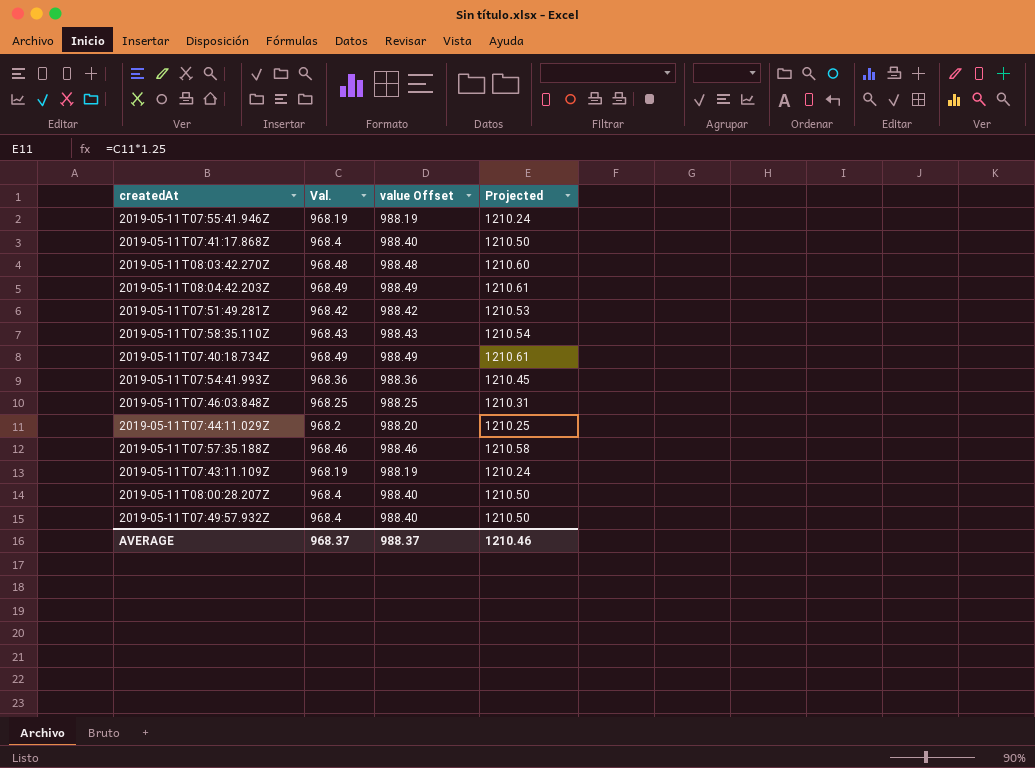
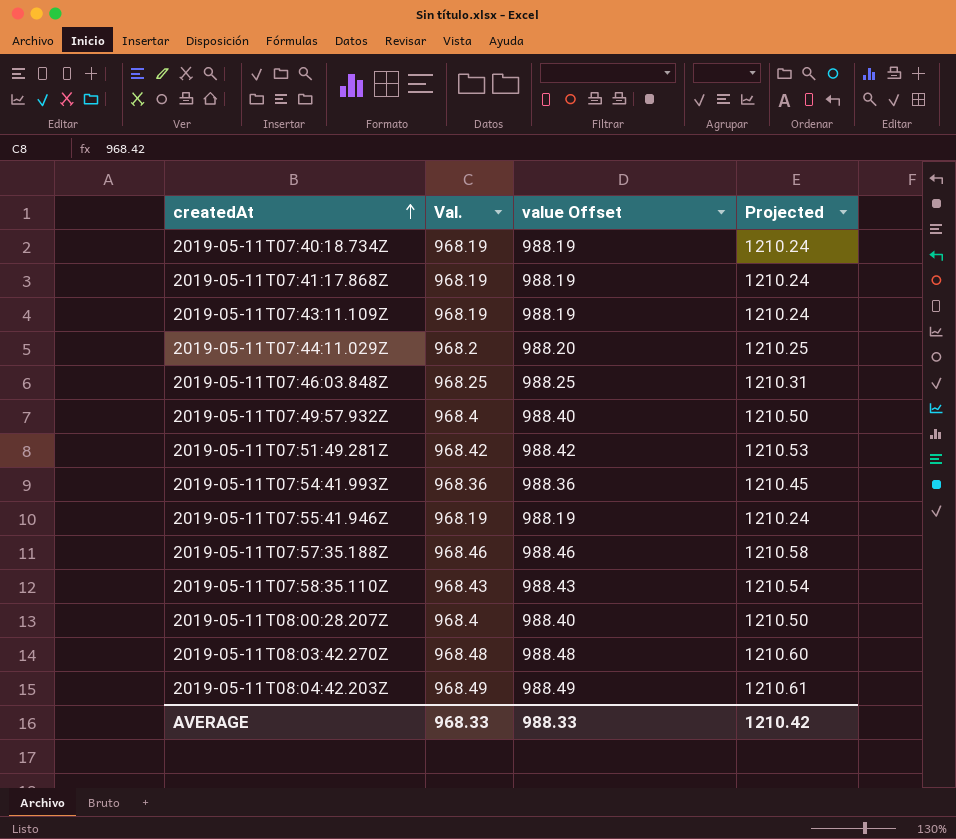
row order: none -> createdAt ascending
2019-05-11T07:40:18.734Z | Val.: 968.49 -> 968.19
2019-05-11T07:40:18.734Z | value Offset: 988.49 -> 988.19
2019-05-11T07:40:18.734Z | Projected: 1210.61 -> 1210.24
2019-05-11T07:41:17.868Z | Val.: 968.4 -> 968.19
2019-05-11T07:41:17.868Z | value Offset: 988.40 -> 988.19
2019-05-11T07:41:17.868Z | Projected: 1210.50 -> 1210.24
AVERAGE | Val.: 968.37 -> 968.33
AVERAGE | value Offset: 988.37 -> 988.33
AVERAGE | Projected: 1210.46 -> 1210.42

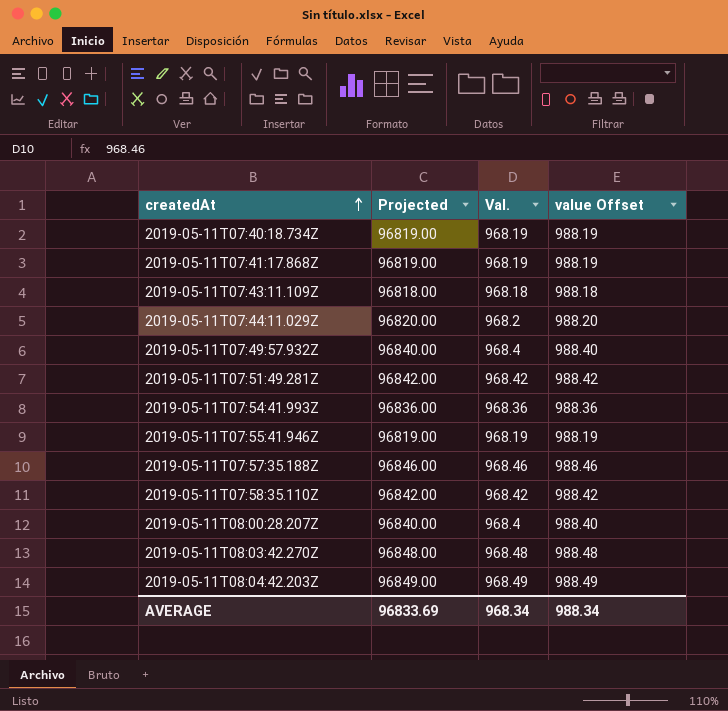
column Projected | formula: [Val.] * 1.25 -> [Val.] * 100
column Projected | position: 4 -> 2
row 2019-05-11T07:46:03.848Z: 968.25 | 988.25 | 1210.31 -> none
2019-05-11T07:43:11.109Z | Val.: 968.19 -> 968.18
2019-05-11T07:43:11.109Z | value Offset: 988.19 -> 988.18
2019-05-11T07:58:35.110Z | Val.: 968.43 -> 968.42
2019-05-11T07:58:35.110Z | value Offset: 988.43 -> 988.42
AVERAGE | Projected: 1210.42 -> 96833.69
AVERAGE | Val.: 968.33 -> 968.34
AVERAGE | value Offset: 988.33 -> 988.34

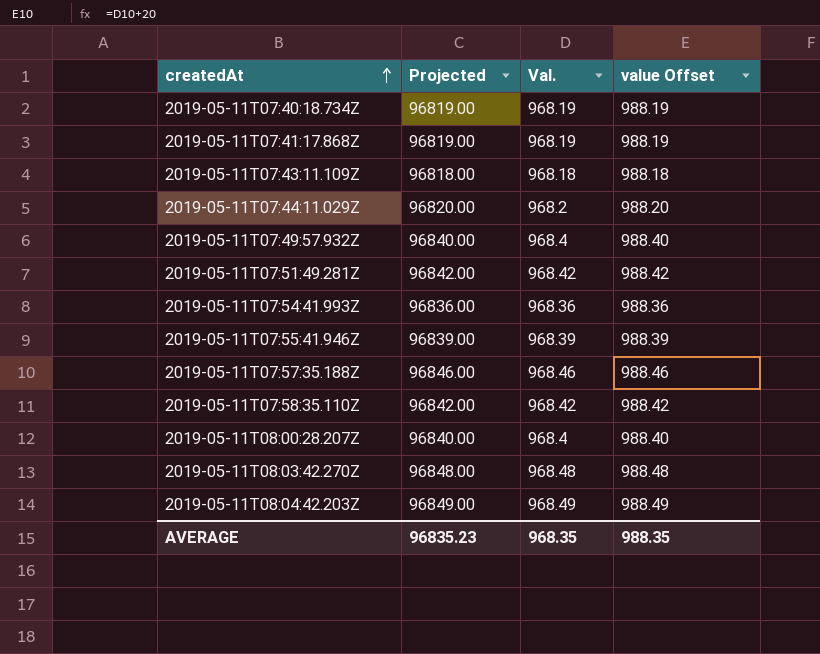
2019-05-11T07:55:41.946Z | Projected: 96819.00 -> 96839.00
2019-05-11T07:55:41.946Z | Val.: 968.19 -> 968.39
2019-05-11T07:55:41.946Z | value Offset: 988.19 -> 988.39
AVERAGE | Projected: 96833.69 -> 96835.23
AVERAGE | Val.: 968.34 -> 968.35
AVERAGE | value Offset: 988.34 -> 988.35

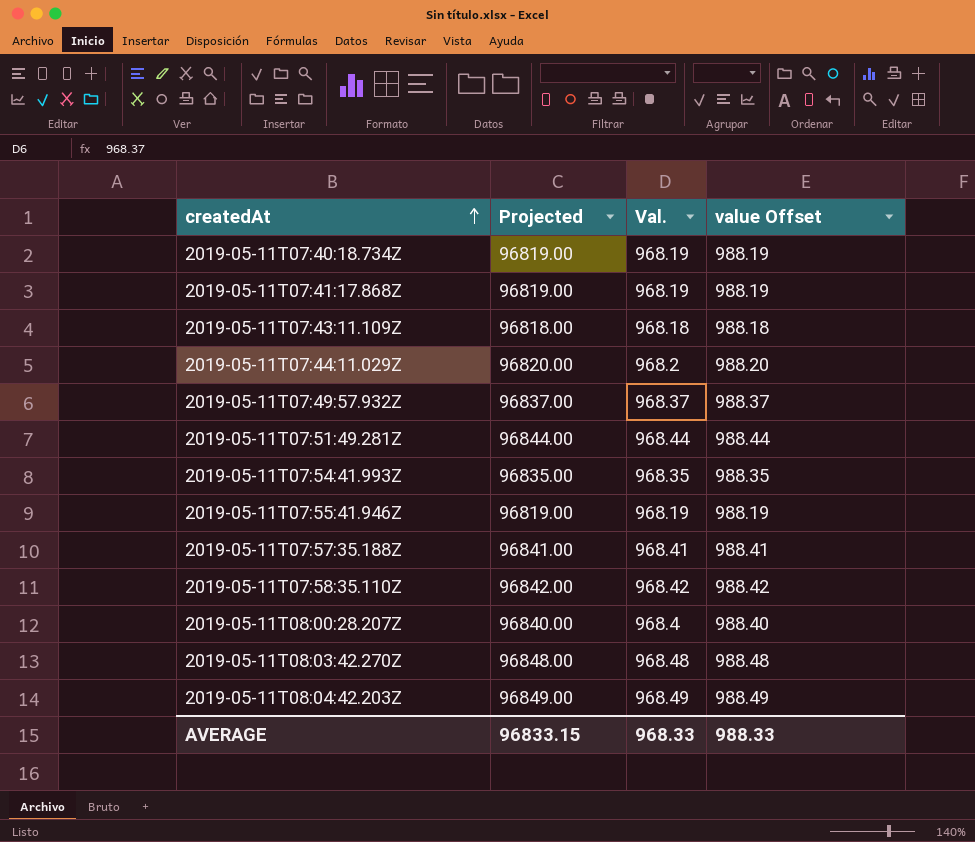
2019-05-11T07:49:57.932Z | Projected: 96840.00 -> 96837.00
2019-05-11T07:49:57.932Z | Val.: 968.4 -> 968.37
2019-05-11T07:49:57.932Z | value Offset: 988.40 -> 988.37
2019-05-11T07:51:49.281Z | Projected: 96842.00 -> 96844.00
2019-05-11T07:51:49.281Z | Val.: 968.42 -> 968.44
2019-05-11T07:51:49.281Z | value Offset: 988.42 -> 988.44
2019-05-11T07:54:41.993Z | Projected: 96836.00 -> 96835.00
2019-05-11T07:54:41.993Z | Val.: 968.36 -> 968.35
2019-05-11T07:54:41.993Z | value Offset: 988.36 -> 988.35
2019-05-11T07:55:41.946Z | Projected: 96839.00 -> 96819.00
2019-05-11T07:55:41.946Z | Val.: 968.39 -> 968.19
2019-05-11T07:55:41.946Z | value Offset: 988.39 -> 988.19
2019-05-11T07:57:35.188Z | Projected: 96846.00 -> 96841.00
2019-05-11T07:57:35.188Z | Val.: 968.46 -> 968.41
2019-05-11T07:57:35.188Z | value Offset: 988.46 -> 988.41
AVERAGE | Projected: 96835.23 -> 96833.15
AVERAGE | Val.: 968.35 -> 968.33
AVERAGE | value Offset: 988.35 -> 988.33

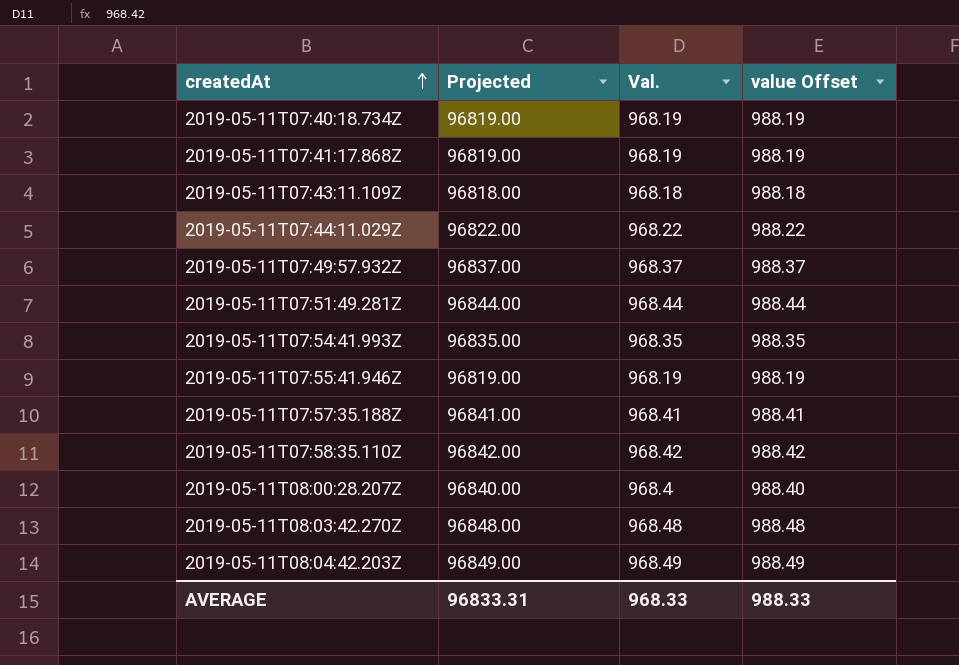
2019-05-11T07:44:11.029Z | Projected: 96820.00 -> 96822.00
2019-05-11T07:44:11.029Z | Val.: 968.2 -> 968.22
2019-05-11T07:44:11.029Z | value Offset: 988.20 -> 988.22
AVERAGE | Projected: 96833.15 -> 96833.31

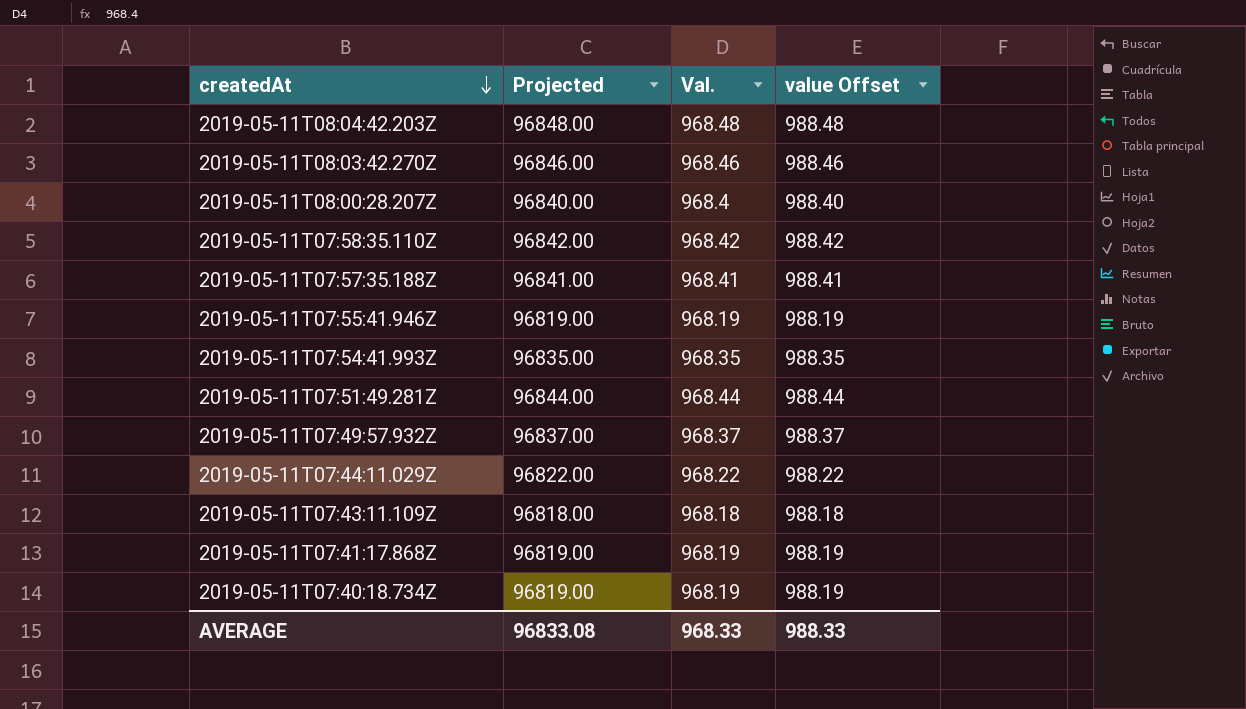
row order: createdAt ascending -> createdAt descending
2019-05-11T08:04:42.203Z | Projected: 96849.00 -> 96848.00
2019-05-11T08:04:42.203Z | Val.: 968.49 -> 968.48
2019-05-11T08:04:42.203Z | value Offset: 988.49 -> 988.48
2019-05-11T08:03:42.270Z | Projected: 96848.00 -> 96846.00
2019-05-11T08:03:42.270Z | Val.: 968.48 -> 968.46
2019-05-11T08:03:42.270Z | value Offset: 988.48 -> 988.46
AVERAGE | Projected: 96833.31 -> 96833.08

